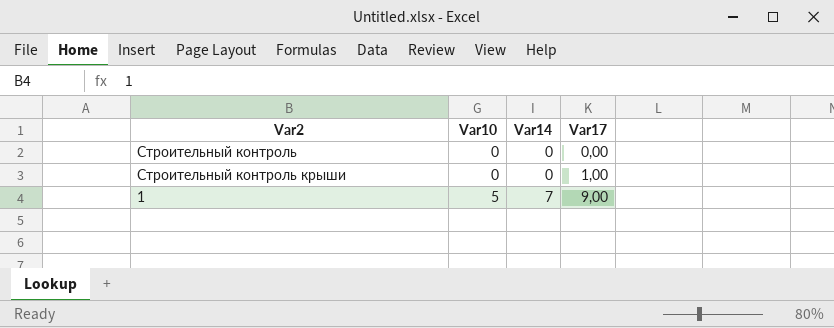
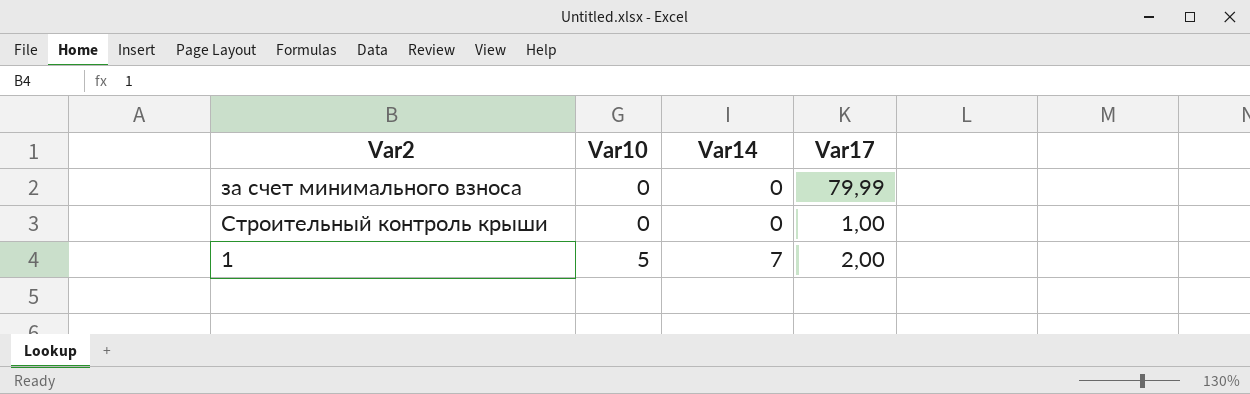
row Строительный контроль: 0 | 0 | 0,00 -> none
row за счет минимального взноса: none -> 0 | 0 | 79,99
1 | Var17: 9,00 -> 2,00

